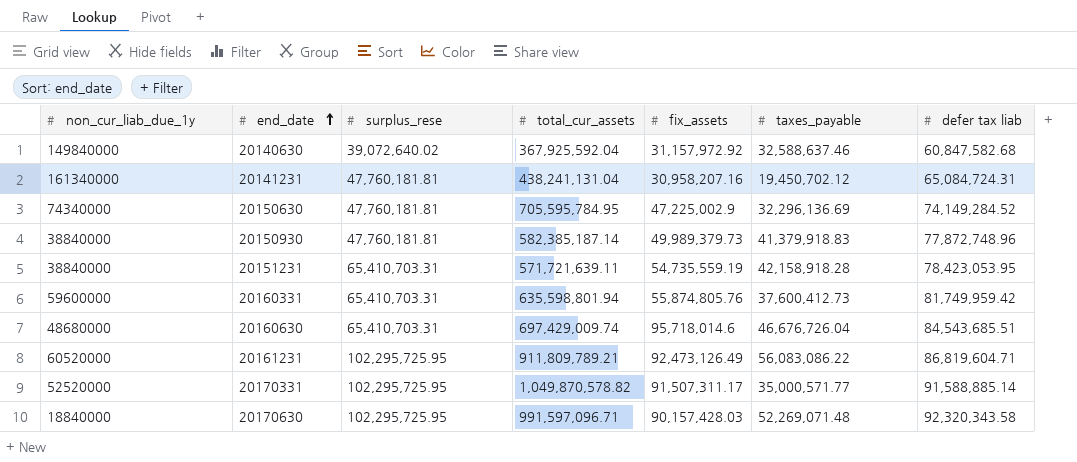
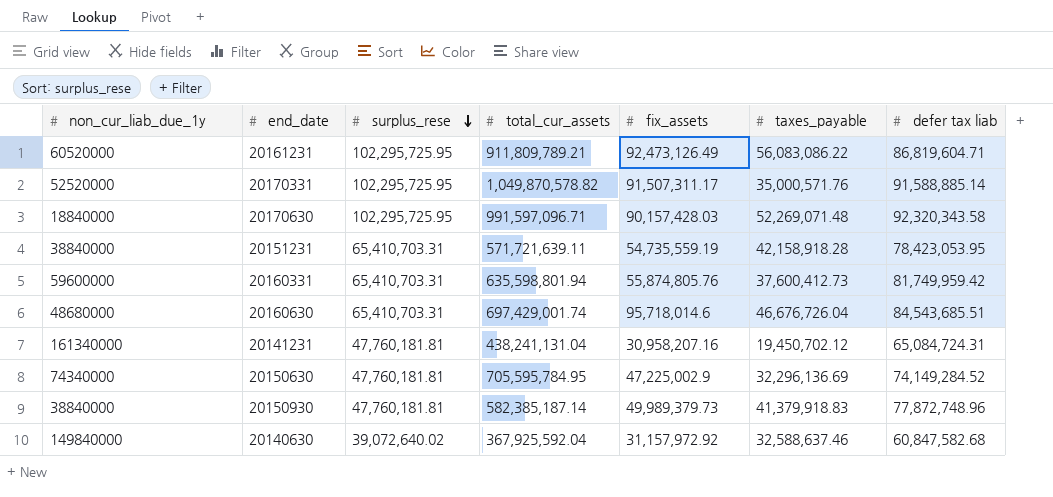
row order: end_date ascending -> surplus_rese descending
20170331 | taxes_payable: 35,000,571.77 -> 35,000,571.76
20160630 | total_cur_assets: 697,429,009.74 -> 697,429,001.74

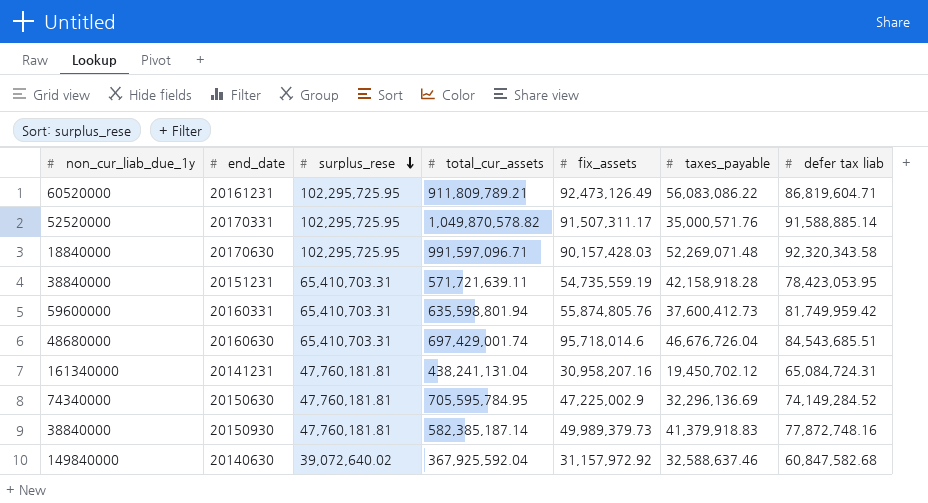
20150930 | defer tax liab: 77,872,748.96 -> 77,872,748.16

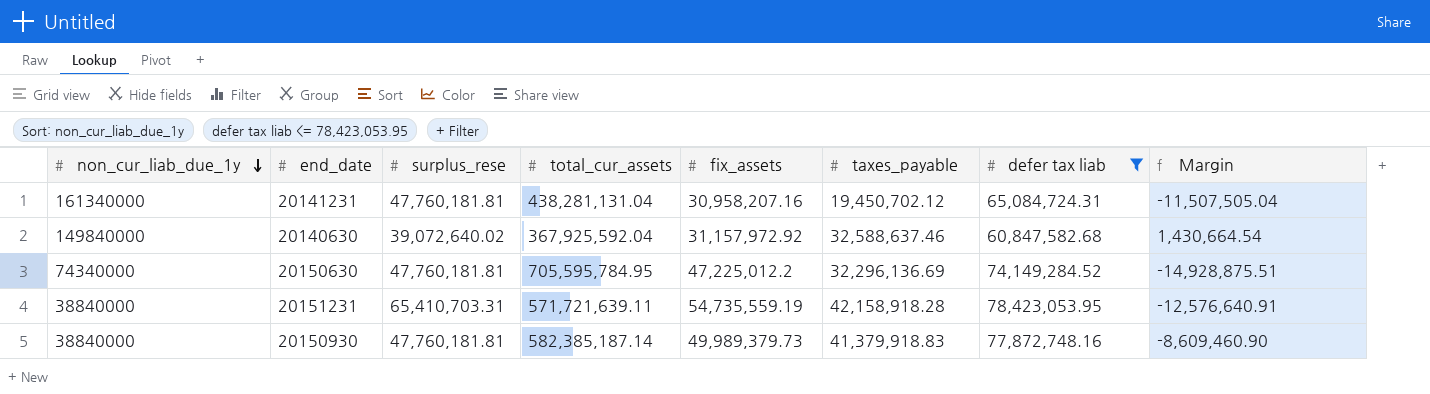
filter: none -> defer tax liab <= 78,423,053.95
row order: surplus_rese descending -> non_cur_liab_due_1y descending
column Margin | formula: none -> [taxes_payable] - [fix_assets]
20141231 | total_cur_assets: 438,241,131.04 -> 438,281,131.04
20150630 | fix_assets: 47,225,002.9 -> 47,225,012.2

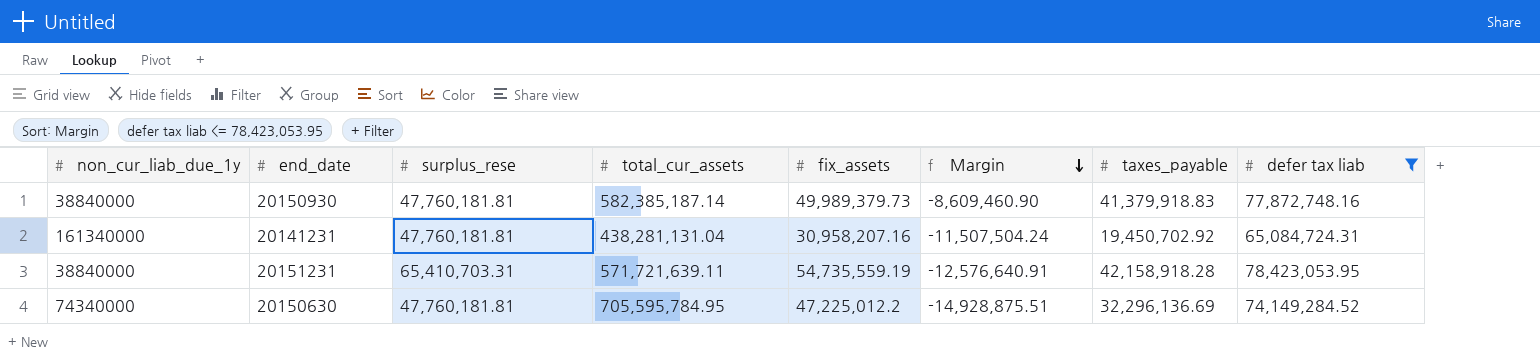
row order: non_cur_liab_due_1y descending -> Margin descending
column Margin | position: 8 -> 6
row 20140630: 149840000 | 39,072,640.02 | 367,925,592.04 | 31,157,972.92 | 32,588,637.46 | 60,847,582.68 | 1,430,664.54 -> none
20141231 | Margin: -11,507,505.04 -> -11,507,504.24
20141231 | taxes_payable: 19,450,702.12 -> 19,450,702.92

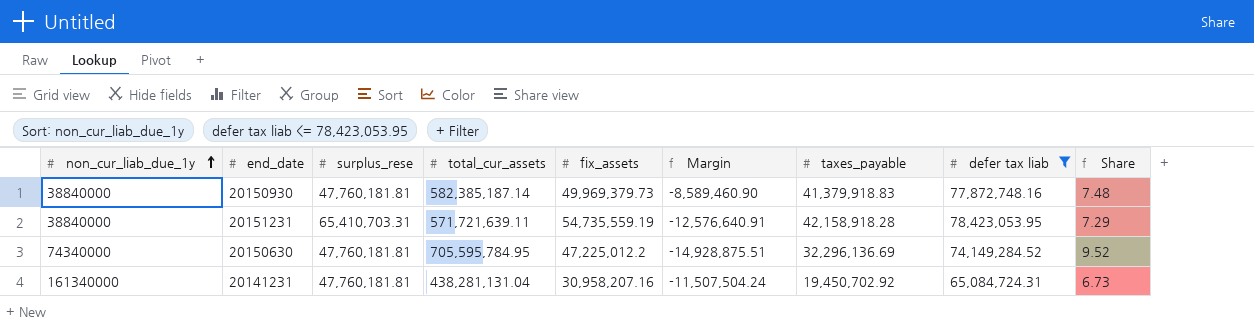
row order: Margin descending -> non_cur_liab_due_1y ascending
column Share | formula: none -> [total_cur_assets] / [defer tax liab]
20150930 | fix_assets: 49,989,379.73 -> 49,969,379.73
20150930 | Margin: -8,609,460.90 -> -8,589,460.90

